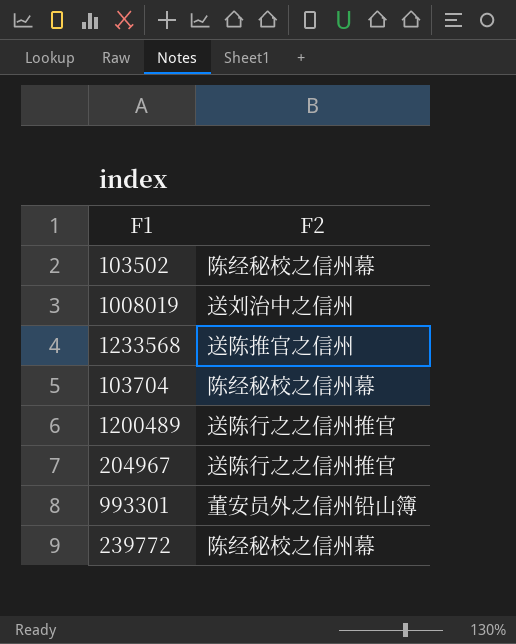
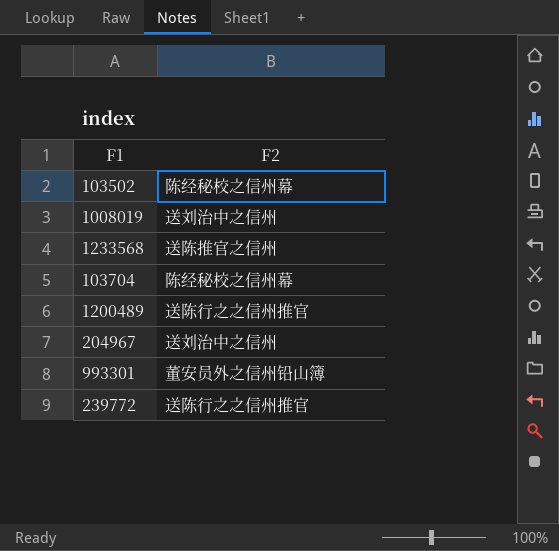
204967 | F2: 送陈行之之信州推官 -> 送刘治中之信州
239772 | F2: 陈经秘校之信州幕 -> 送陈行之之信州推官

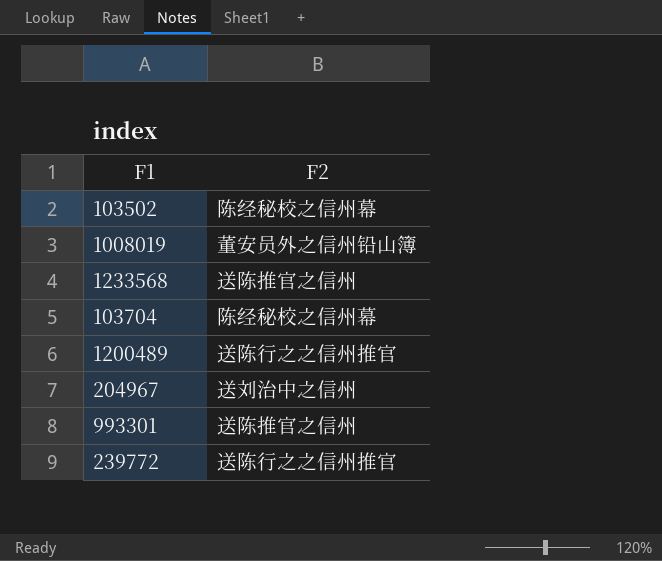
1008019 | F2: 送刘治中之信州 -> 董安员外之信州铅山簿
993301 | F2: 董安员外之信州铅山簿 -> 送陈推官之信州

